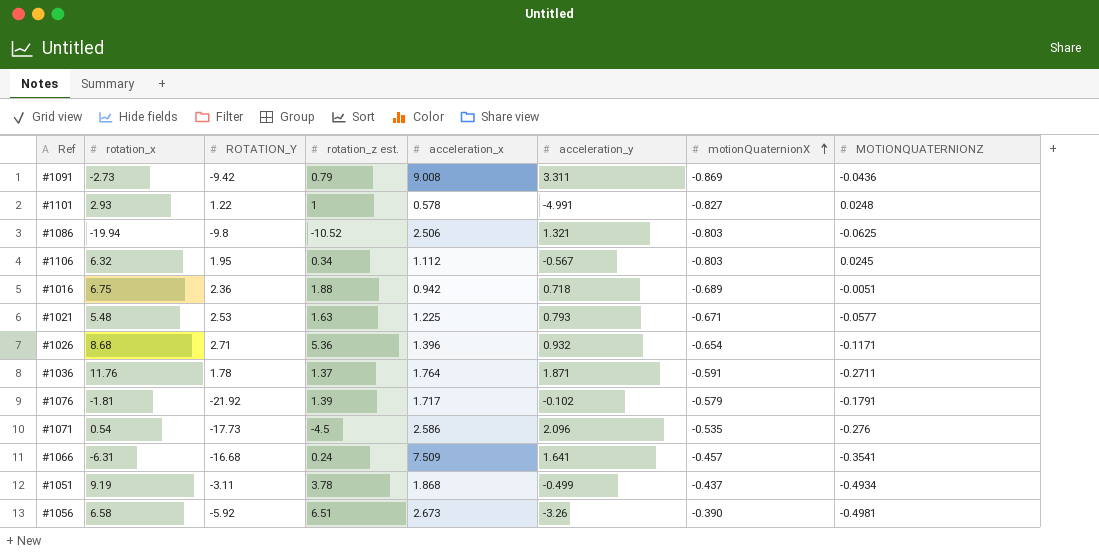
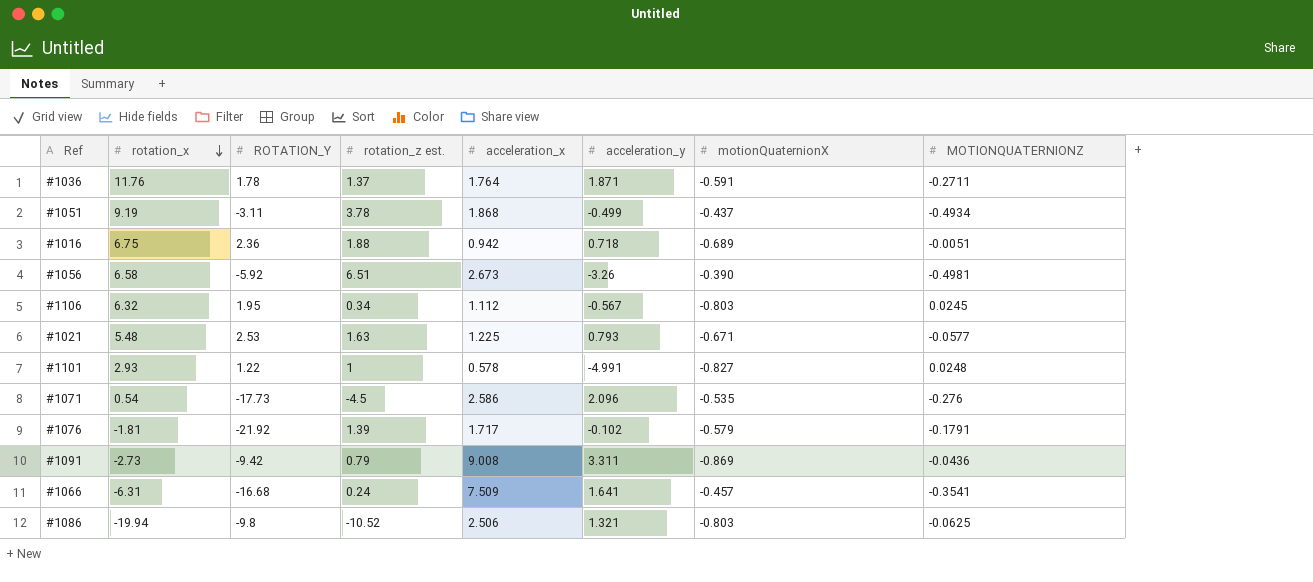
row order: motionQuaternionX ascending -> rotation_x descending
row #1026: 8.68 | 2.71 | 5.36 | 1.396 | 0.932 | -0.654 | -0.1171 -> none

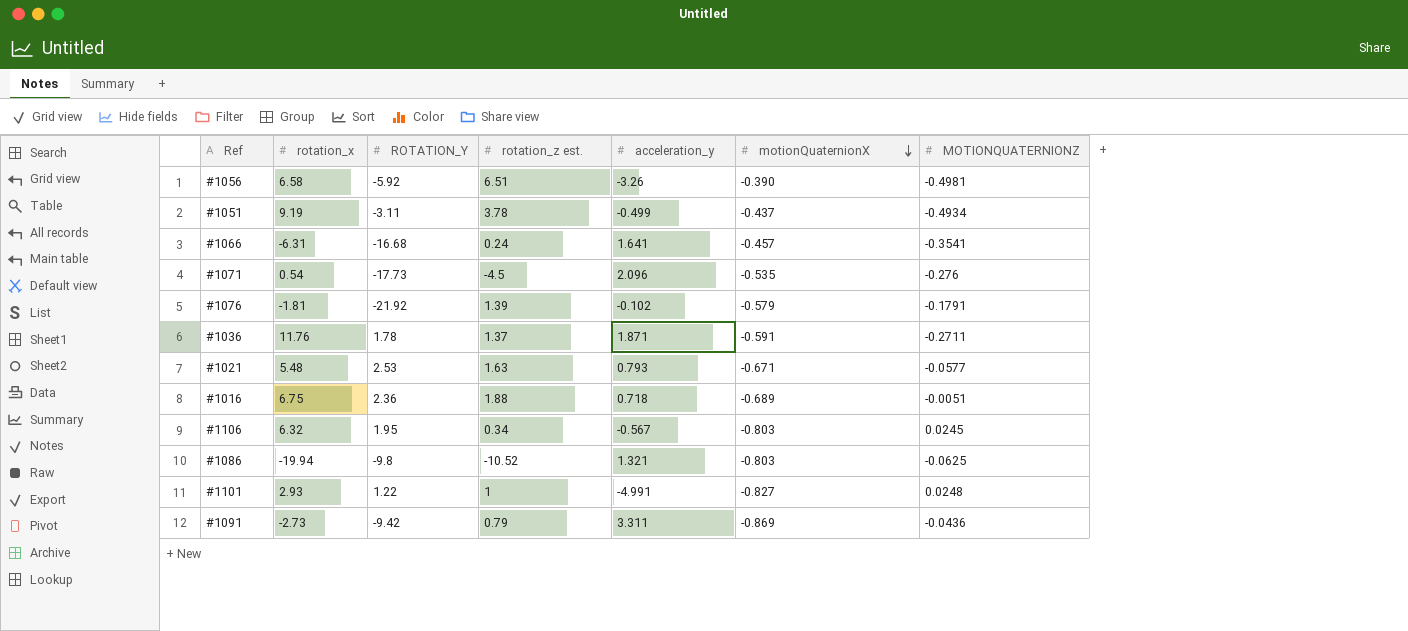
row order: rotation_x descending -> motionQuaternionX descending
column acceleration_x | position: 5 -> none

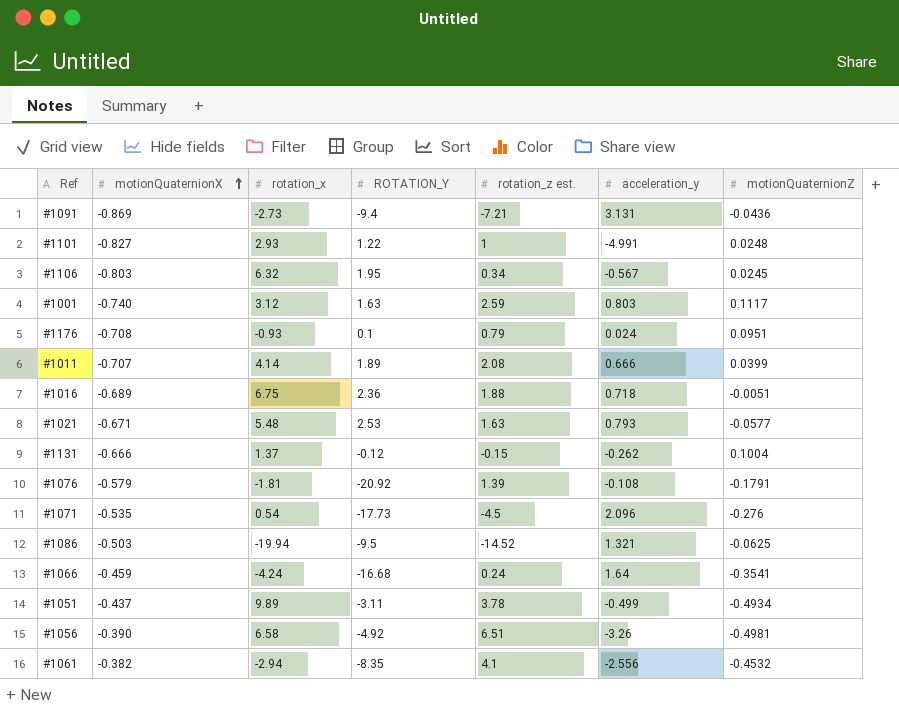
row order: motionQuaternionX descending -> motionQuaternionX ascending
column motionQuaternionX | position: 6 -> 2
column name: MOTIONQUATERNIONZ -> motionQuaternionZ
row #1036: 11.76 | 1.78 | 1.37 | 1.871 | -0.591 | -0.2711 -> none
#1091 | ROTATION_Y: -9.42 -> -9.4
#1091 | rotation_z est.: 0.79 -> -7.21
#1091 | acceleration_y: 3.311 -> 3.131
row #1001: none -> -0.740 | 3.12 | 1.63 | 2.59 | 0.803 | 0.1117
row #1176: none -> -0.708 | -0.93 | 0.1 | 0.79 | 0.024 | 0.0951
row #1011: none -> -0.707 | 4.14 | 1.89 | 2.08 | 0.666 | 0.0399
row #1131: none -> -0.666 | 1.37 | -0.12 | -0.15 | -0.262 | 0.1004
#1076 | ROTATION_Y: -21.92 -> -20.92
#1076 | acceleration_y: -0.102 -> -0.108
#1086 | motionQuaternionX: -0.803 -> -0.503
#1086 | ROTATION_Y: -9.8 -> -9.5
#1086 | rotation_z est.: -10.52 -> -14.52
#1066 | motionQuaternionX: -0.457 -> -0.459
#1066 | rotation_x: -6.31 -> -4.24
#1066 | acceleration_y: 1.641 -> 1.64
#1051 | rotation_x: 9.19 -> 9.89
#1056 | ROTATION_Y: -5.92 -> -4.92
row #1061: none -> -0.382 | -2.94 | -8.35 | 4.1 | -2.556 | -0.4532

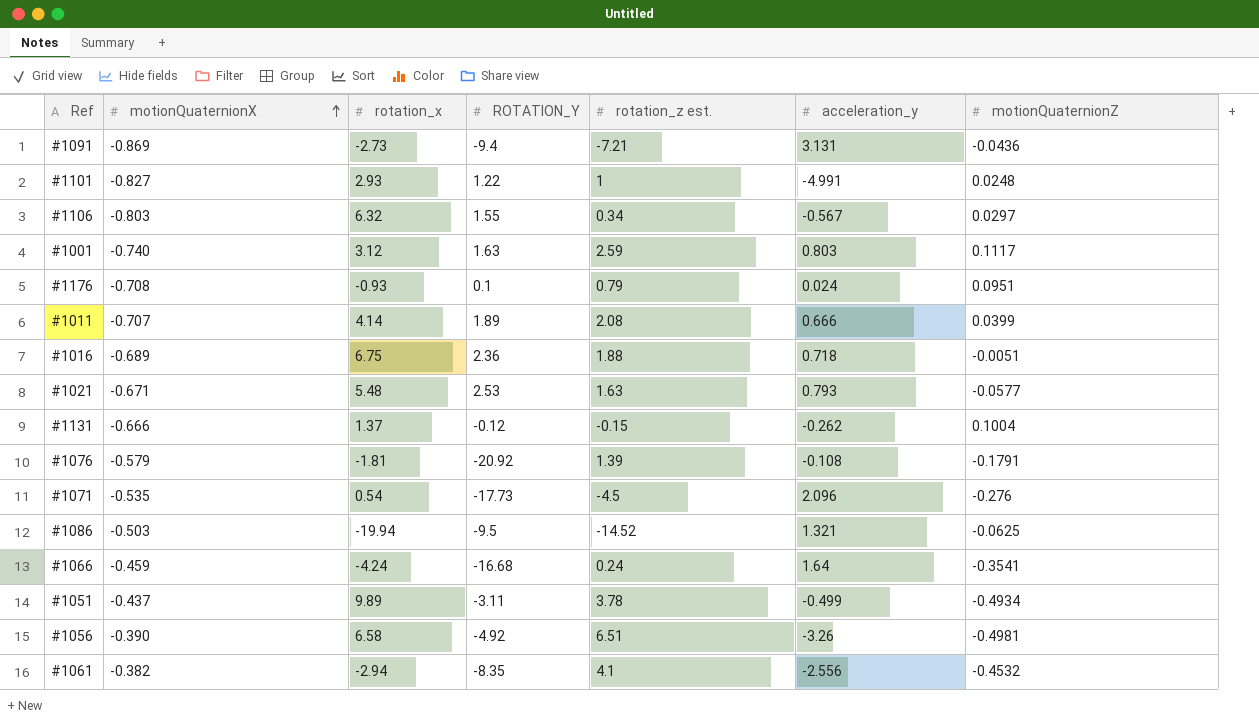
#1106 | ROTATION_Y: 1.95 -> 1.55
#1106 | motionQuaternionZ: 0.0245 -> 0.0297

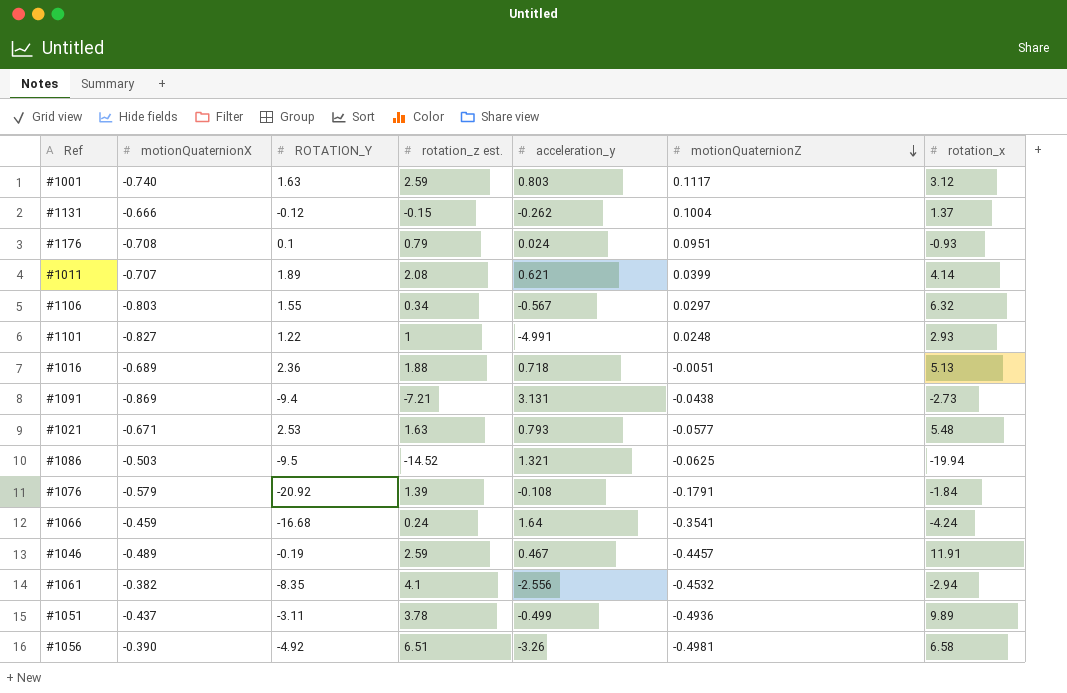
row order: motionQuaternionX ascending -> motionQuaternionZ descending
column rotation_x | position: 3 -> 7
row #1071: -0.535 | 0.54 | -17.73 | -4.5 | 2.096 | -0.276 -> none
#1011 | acceleration_y: 0.666 -> 0.621
#1016 | rotation_x: 6.75 -> 5.13
#1091 | motionQuaternionZ: -0.0436 -> -0.0438
#1076 | rotation_x: -1.81 -> -1.84
row #1046: none -> -0.489 | -0.19 | 2.59 | 0.467 | -0.4457 | 11.91
#1051 | motionQuaternionZ: -0.4934 -> -0.4936

